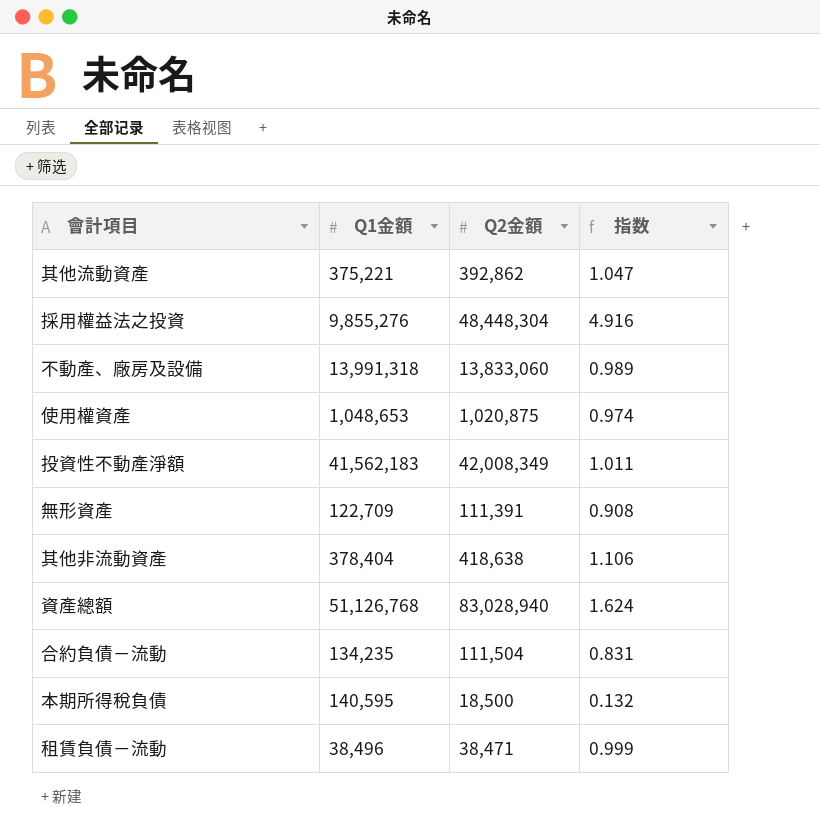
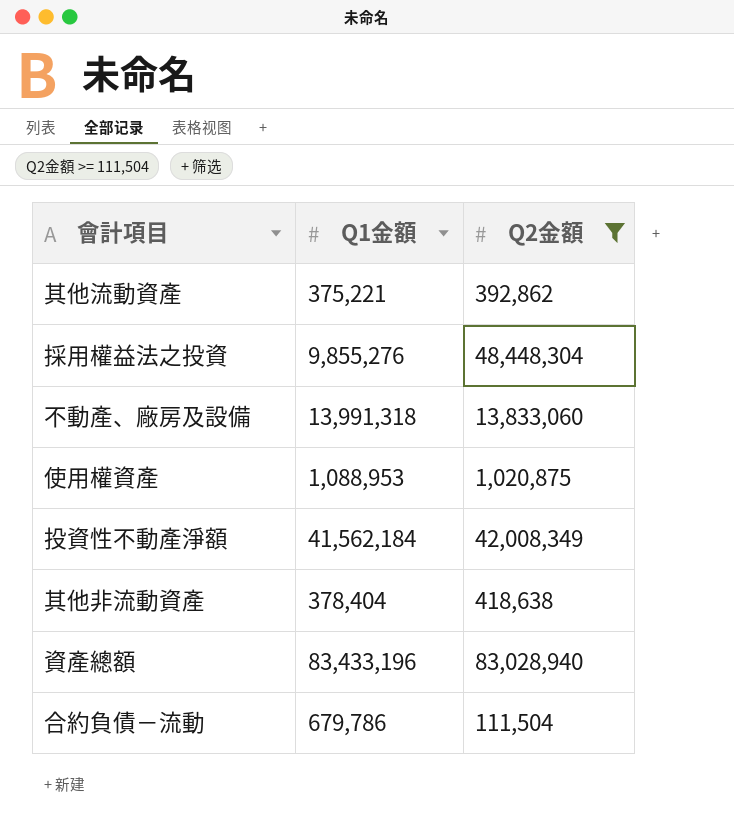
filter: none -> Q2金額 >= 111,504
column 指数 | formula: [Q2金額] / [Q1金額] -> none
使用權資產 | Q1金額: 1,048,653 -> 1,088,953
投資性不動產淨額 | Q1金額: 41,562,183 -> 41,562,184
資產總額 | Q1金額: 51,126,768 -> 83,433,196
合約負債－流動 | Q1金額: 134,235 -> 679,786

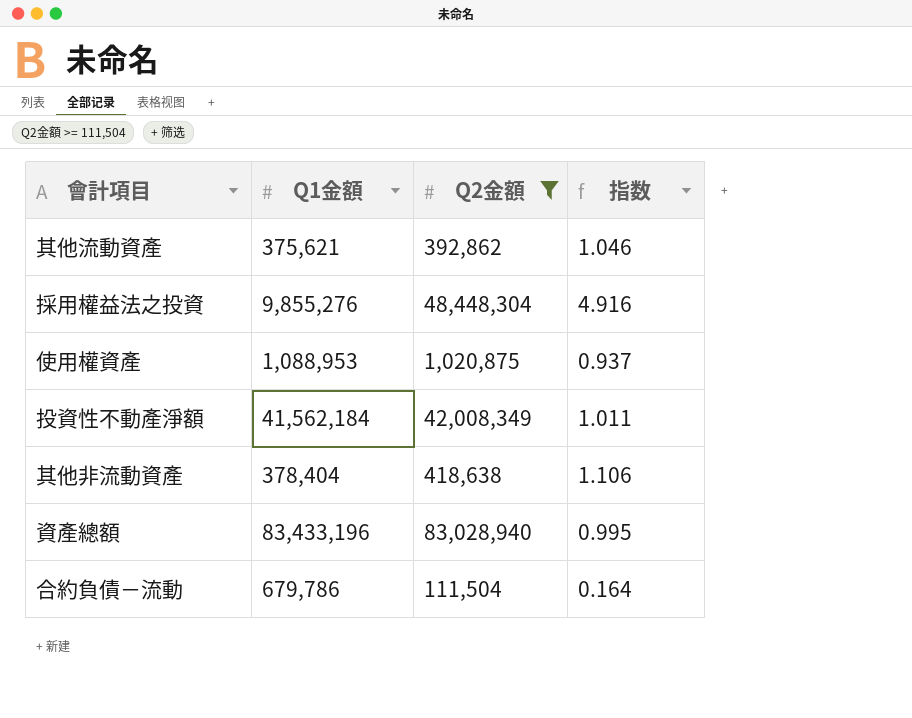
column 指数 | formula: none -> [Q2金額] / [Q1金額]
row 不動產、廠房及設備: 13,991,318 | 13,833,060 -> none
其他流動資產 | Q1金額: 375,221 -> 375,621

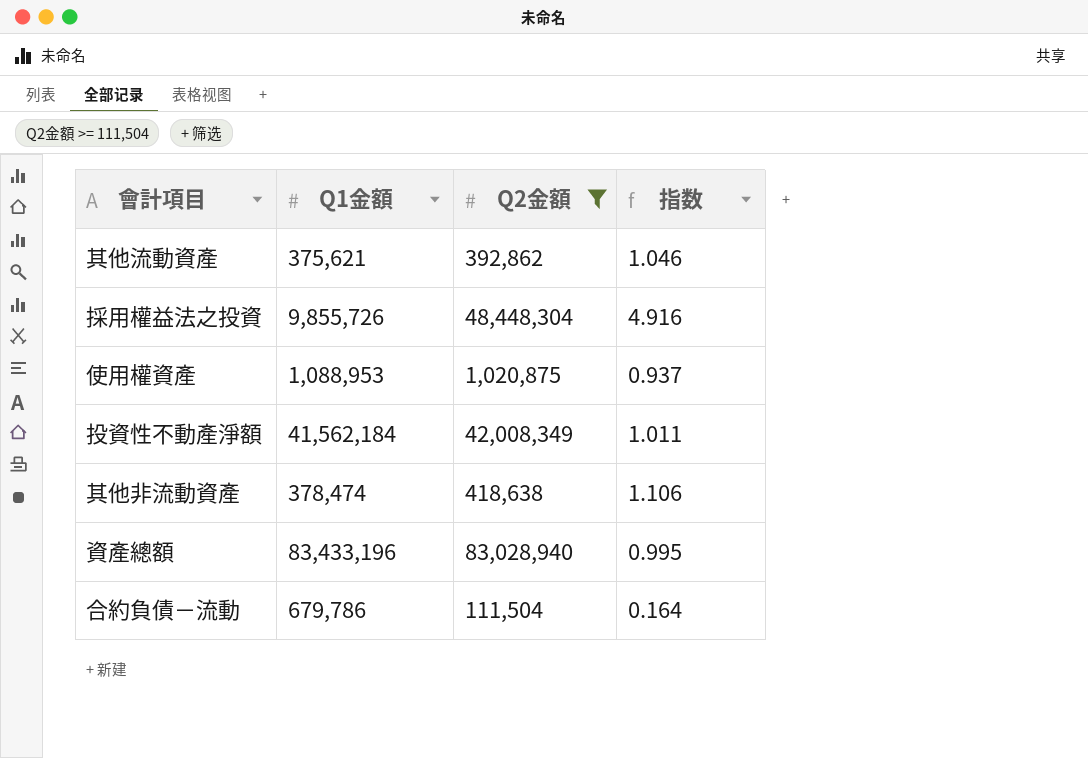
採用權益法之投資 | Q1金額: 9,855,276 -> 9,855,726
其他非流動資產 | Q1金額: 378,404 -> 378,474

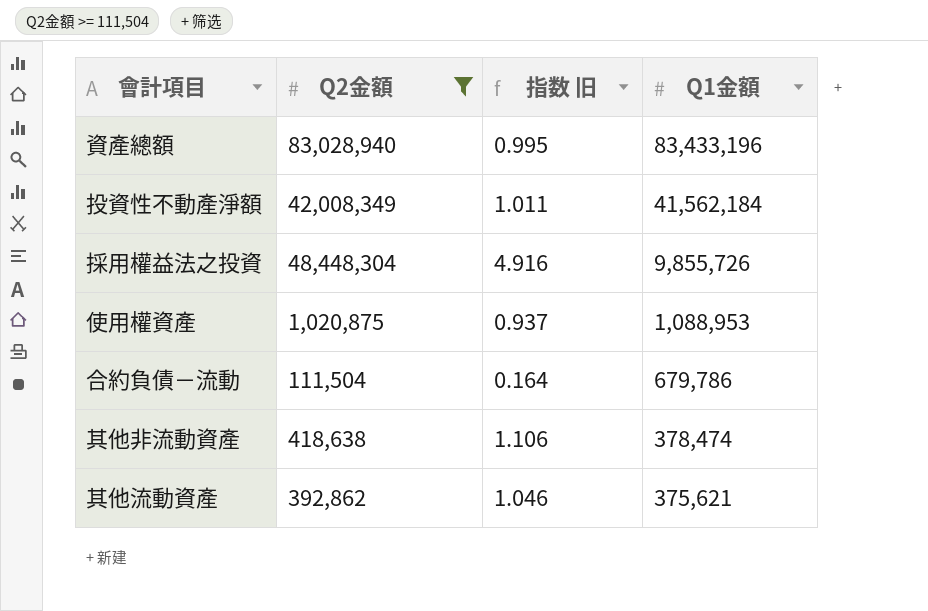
row order: none -> Q1金額 descending
column name: 指数 -> 指数 旧
column Q1金額 | position: 2 -> 4

